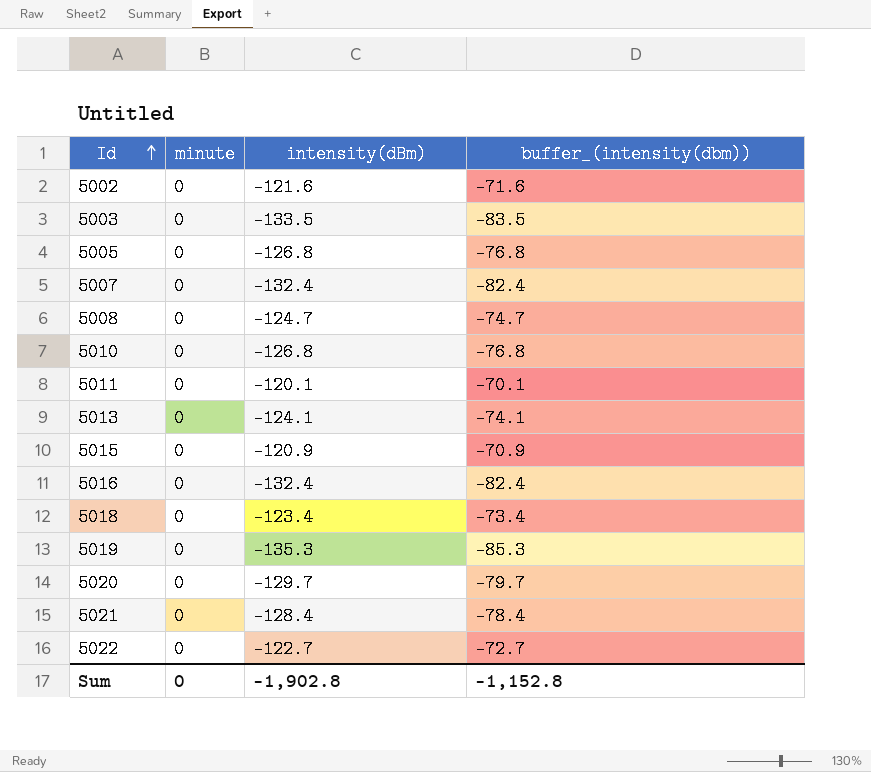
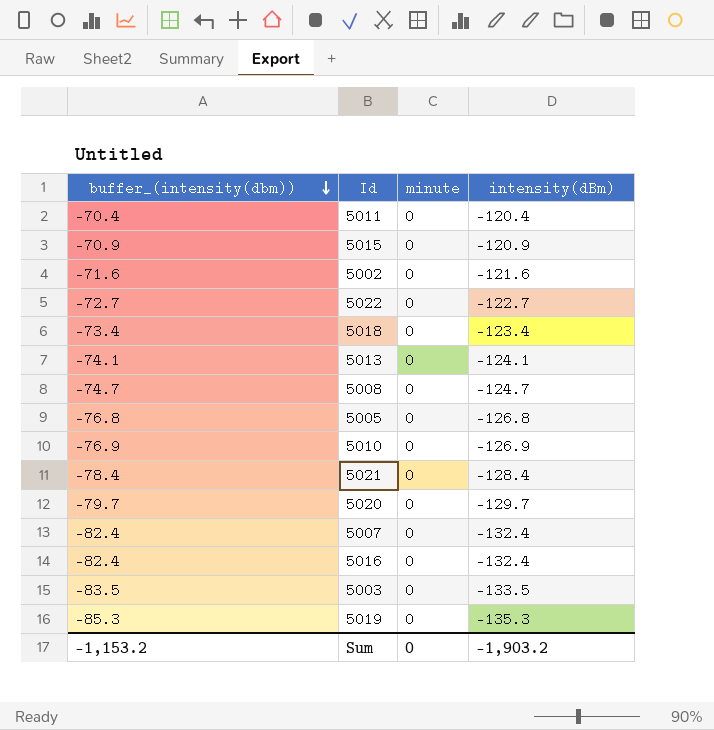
row order: Id ascending -> buffer_(intensity(dbm)) descending
column buffer_(intensity(dbm)) | position: 4 -> 1
5011 | buffer_(intensity(dbm)): -70.1 -> -70.4
5011 | intensity(dBm): -120.1 -> -120.4
5010 | buffer_(intensity(dbm)): -76.8 -> -76.9
5010 | intensity(dBm): -126.8 -> -126.9
Sum | buffer_(intensity(dbm)): -1,152.8 -> -1,153.2
Sum | intensity(dBm): -1,902.8 -> -1,903.2

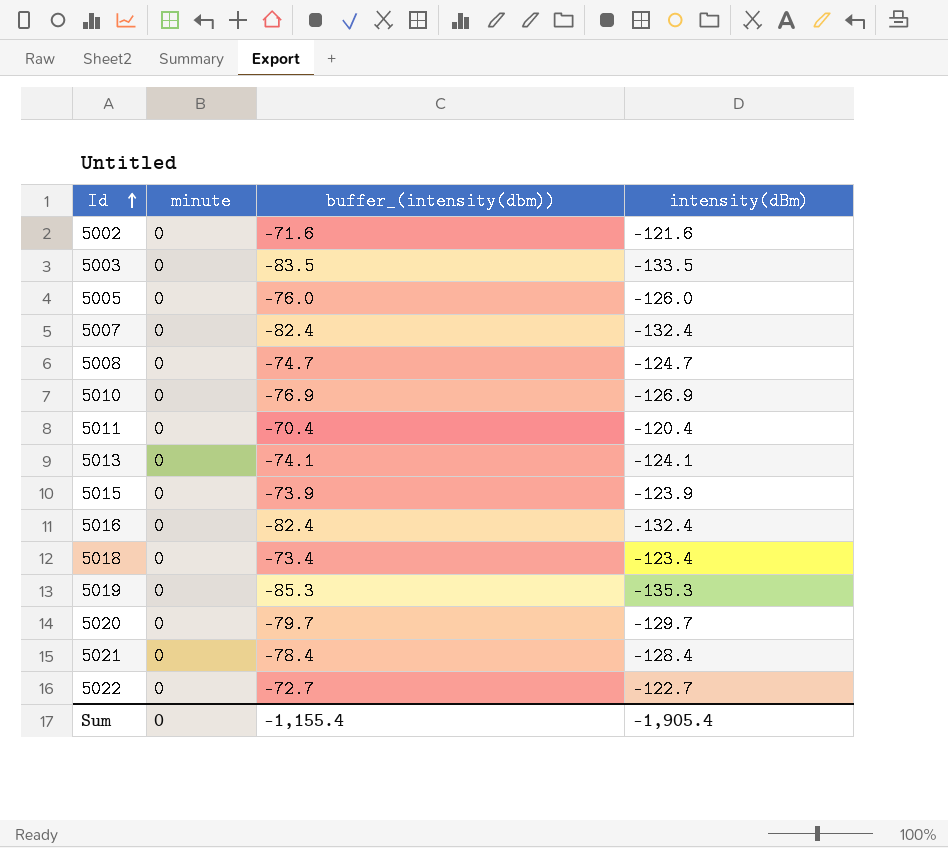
row order: buffer_(intensity(dbm)) descending -> Id ascending
column buffer_(intensity(dbm)) | position: 1 -> 3
5005 | buffer_(intensity(dbm)): -76.8 -> -76.0
5005 | intensity(dBm): -126.8 -> -126.0
5015 | buffer_(intensity(dbm)): -70.9 -> -73.9
5015 | intensity(dBm): -120.9 -> -123.9
Sum | buffer_(intensity(dbm)): -1,153.2 -> -1,155.4
Sum | intensity(dBm): -1,903.2 -> -1,905.4

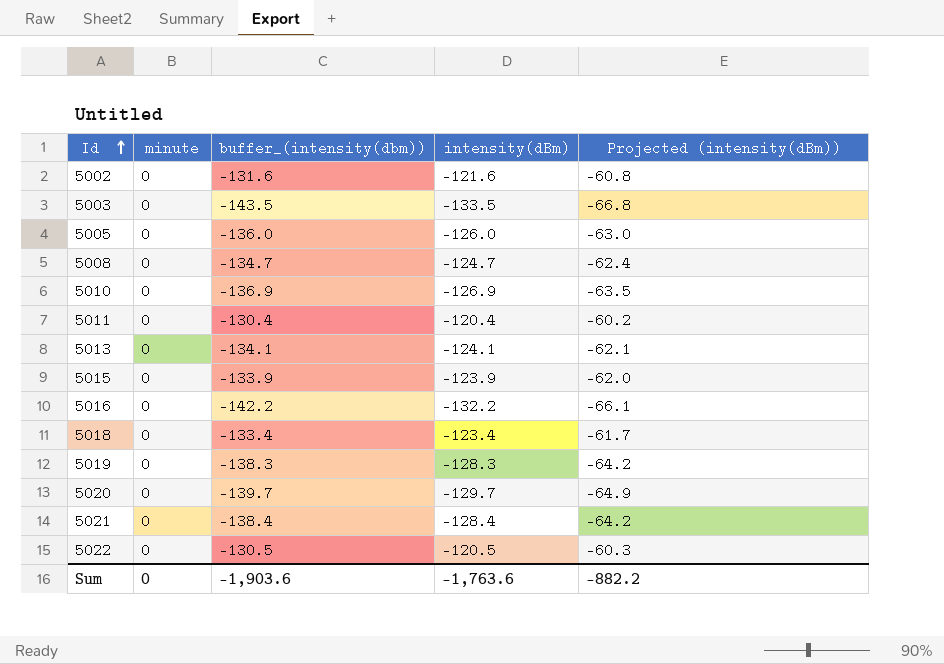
column buffer_(intensity(dbm)) | formula: [intensity(dBm)] + 50 -> [intensity(dBm)] - 10
column Projected (intensity(dBm)) | formula: none -> [intensity(dBm)] * 0.5
row 5007: 0 | -82.4 | -132.4 -> none
5016 | intensity(dBm): -132.4 -> -132.2
5019 | intensity(dBm): -135.3 -> -128.3
5022 | intensity(dBm): -122.7 -> -120.5
Sum | buffer_(intensity(dbm)): -1,155.4 -> -1,903.6
Sum | intensity(dBm): -1,905.4 -> -1,763.6

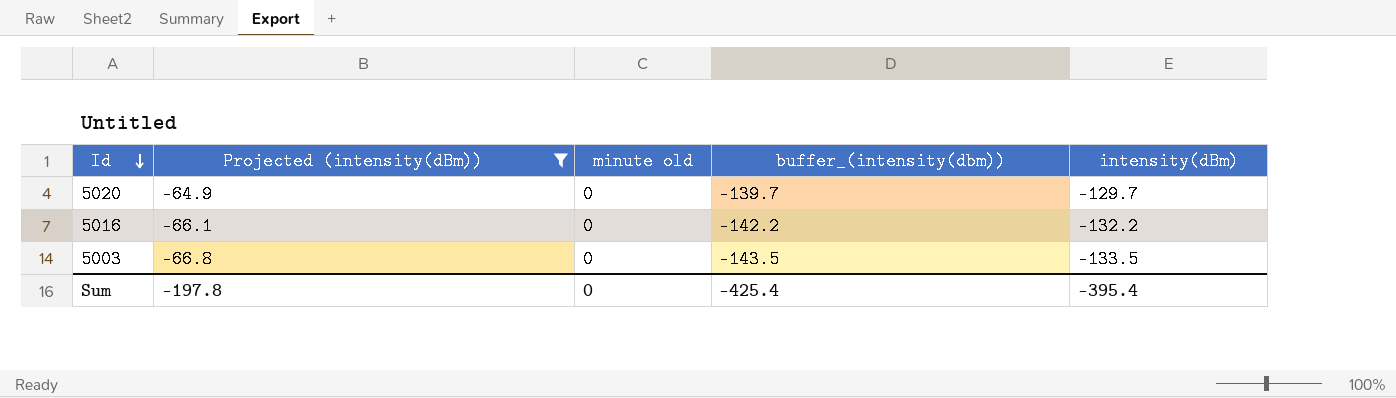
filter: none -> Projected (intensity(dBm)) <= -64.9
row order: Id ascending -> Id descending
column Projected (intensity(dBm)) | position: 5 -> 2
column name: minute -> minute old
Sum | Projected (intensity(dBm)): -882.2 -> -197.8
Sum | buffer_(intensity(dbm)): -1,903.6 -> -425.4
Sum | intensity(dBm): -1,763.6 -> -395.4

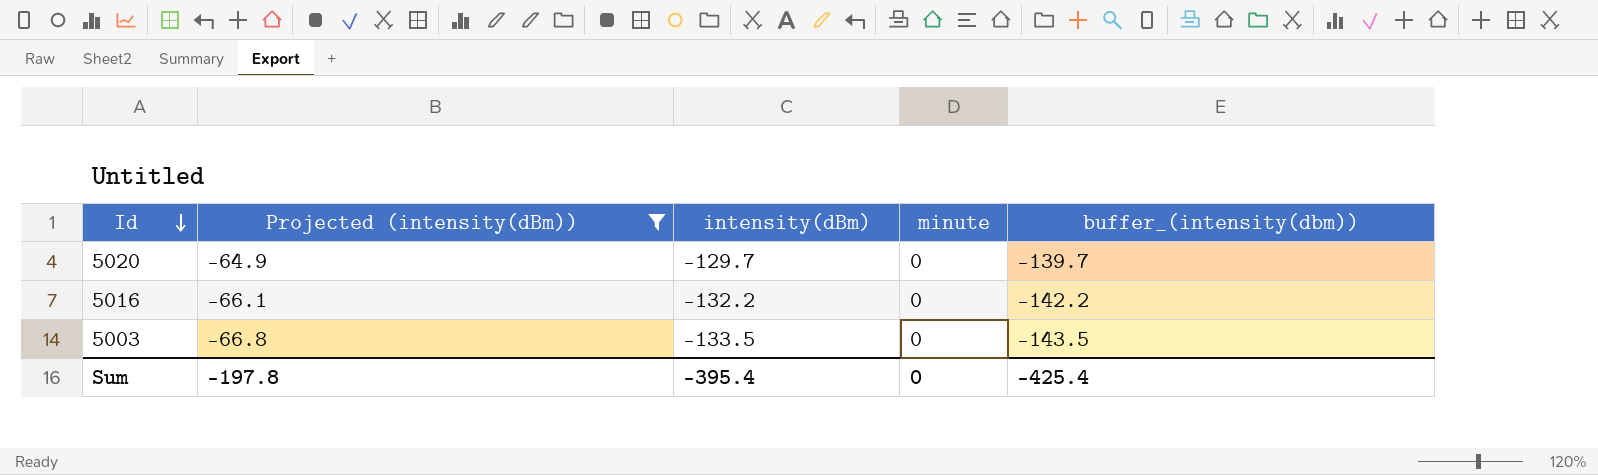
column intensity(dBm) | position: 5 -> 3
column name: minute old -> minute

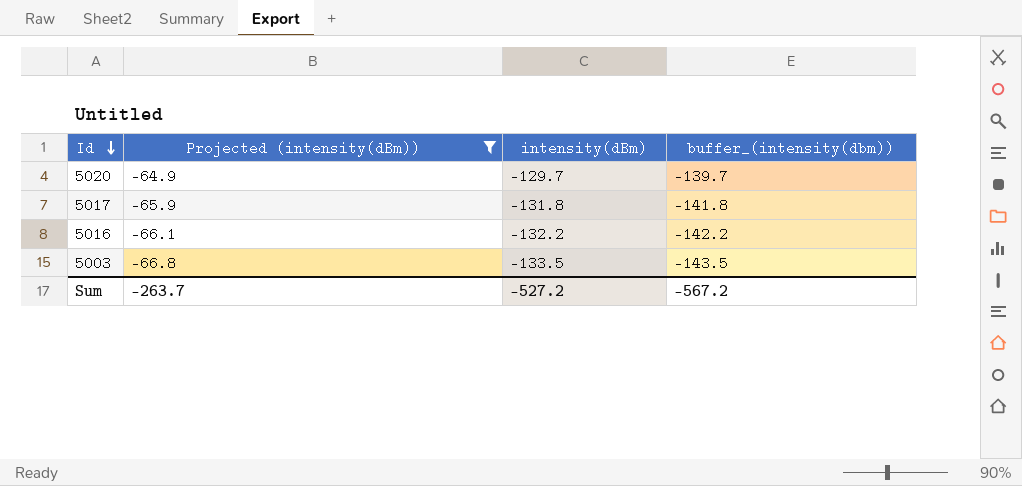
column minute | position: 4 -> none
row 5017: none -> -65.9 | -131.8 | -141.8
Sum | Projected (intensity(dBm)): -197.8 -> -263.7
Sum | intensity(dBm): -395.4 -> -527.2
Sum | buffer_(intensity(dbm)): -425.4 -> -567.2

